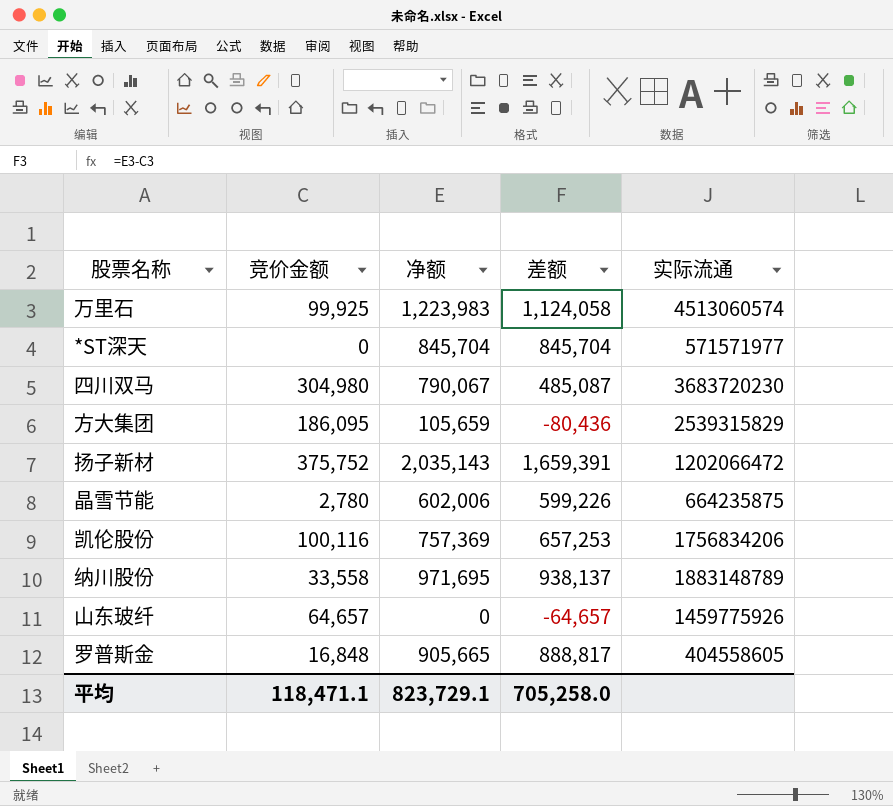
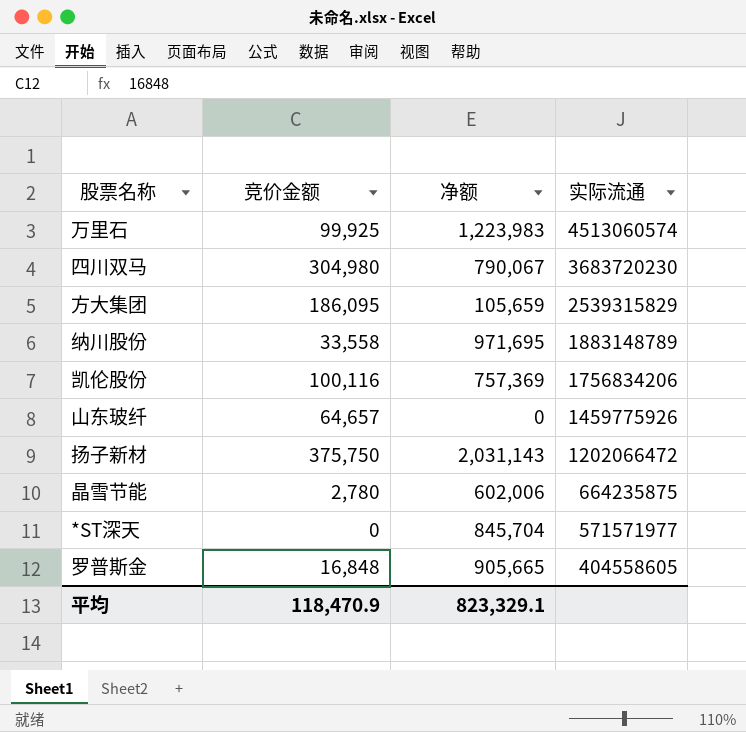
row order: none -> 实际流通 descending
column 差额 | formula: [净额] - [竞价金额] -> none
扬子新材 | 竞价金额: 375,752 -> 375,750
扬子新材 | 净额: 2,035,143 -> 2,031,143
平均 | 竞价金额: 118,471.1 -> 118,470.9
平均 | 净额: 823,729.1 -> 823,329.1

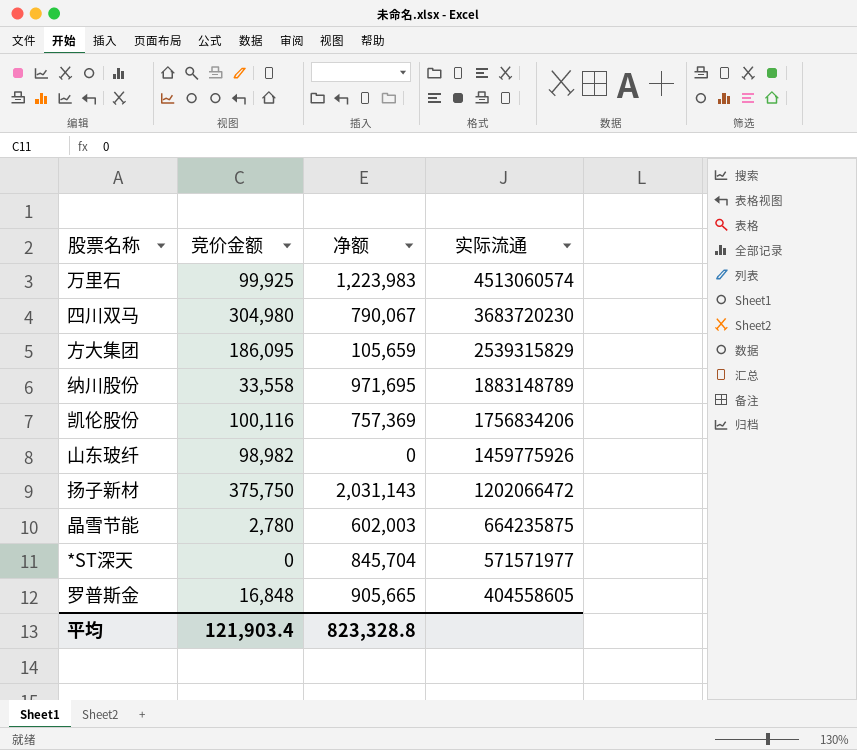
山东玻纤 | 竞价金额: 64,657 -> 98,982
晶雪节能 | 净额: 602,006 -> 602,003
平均 | 竞价金额: 118,470.9 -> 121,903.4
平均 | 净额: 823,329.1 -> 823,328.8

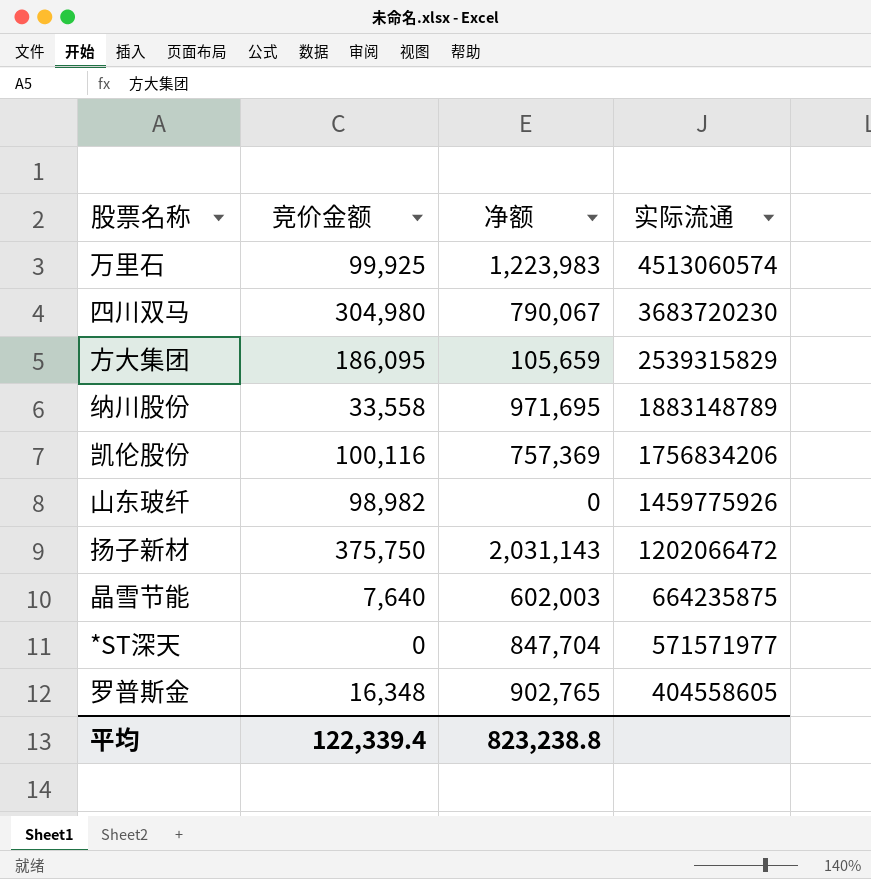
晶雪节能 | 竞价金额: 2,780 -> 7,640
*ST深天 | 净额: 845,704 -> 847,704
罗普斯金 | 竞价金额: 16,848 -> 16,348
罗普斯金 | 净额: 905,665 -> 902,765
平均 | 竞价金额: 121,903.4 -> 122,339.4
平均 | 净额: 823,328.8 -> 823,238.8

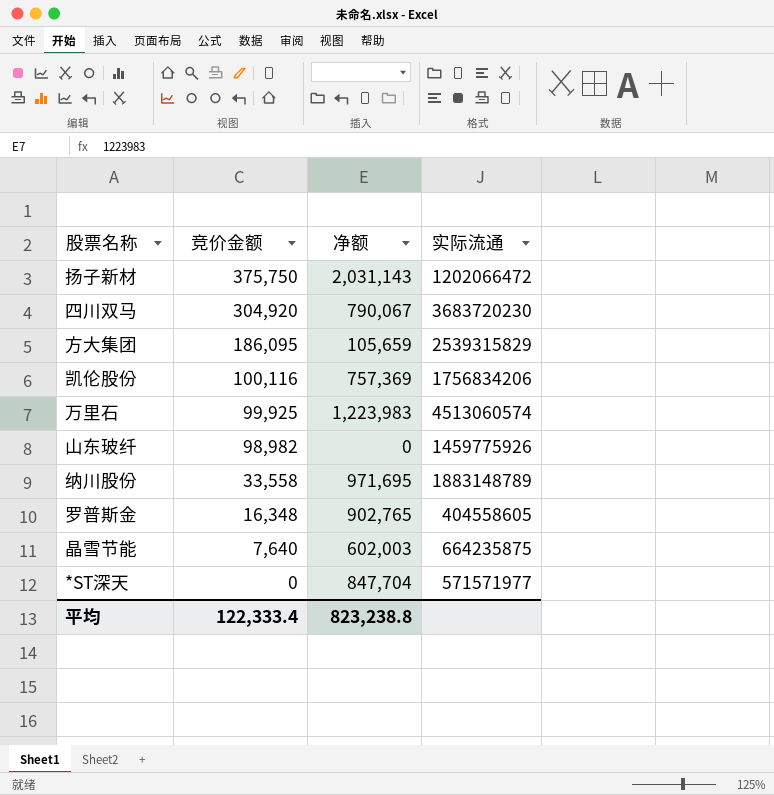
row order: 实际流通 descending -> 竞价金额 descending
四川双马 | 竞价金额: 304,980 -> 304,920
平均 | 竞价金额: 122,339.4 -> 122,333.4

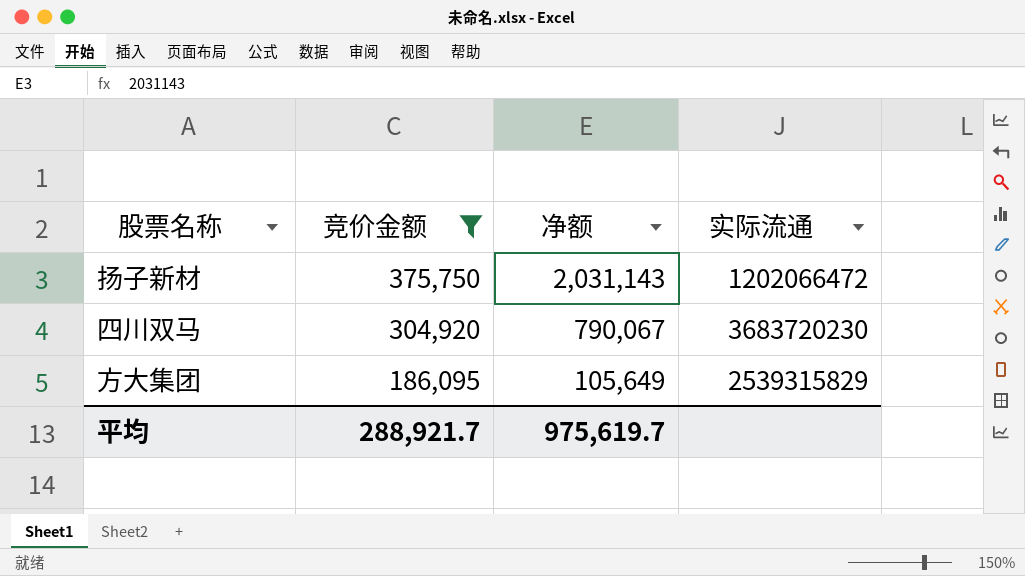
filter: none -> 竞价金额 >= 186,095
方大集团 | 净额: 105,659 -> 105,649
平均 | 竞价金额: 122,333.4 -> 288,921.7
平均 | 净额: 823,238.8 -> 975,619.7

